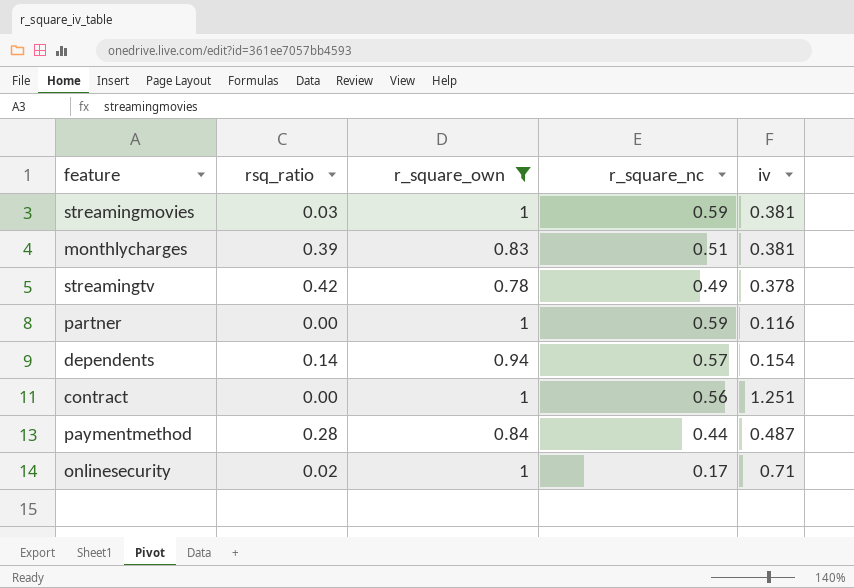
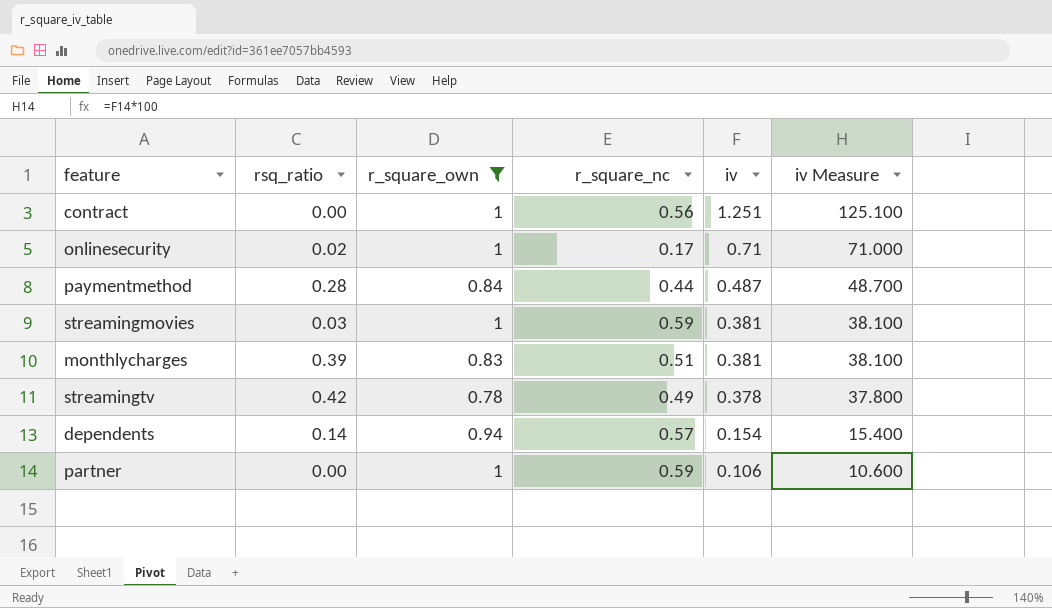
row order: none -> iv descending
column iv Measure | formula: none -> [iv] * 100
partner | iv: 0.116 -> 0.106

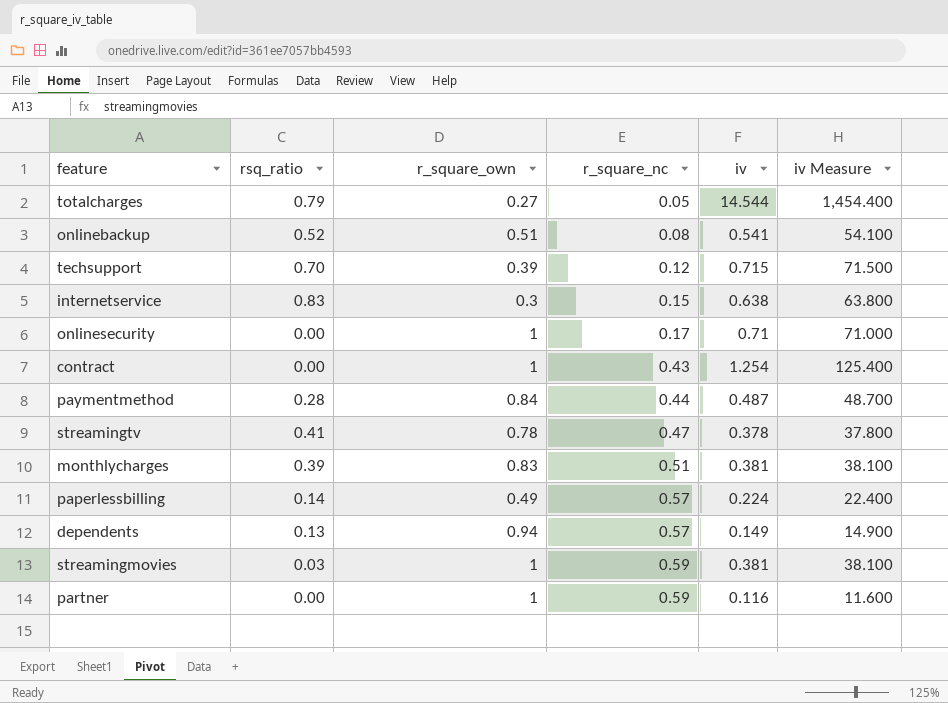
filter: r_square_own >= 0.78 -> none
row order: iv descending -> r_square_nc ascending
onlinesecurity | rsq_ratio: 0.02 -> 0.00
contract | r_square_nc: 0.56 -> 0.43
contract | iv: 1.251 -> 1.254
contract | iv Measure: 125.100 -> 125.400
streamingtv | rsq_ratio: 0.42 -> 0.41
streamingtv | r_square_nc: 0.49 -> 0.47
dependents | rsq_ratio: 0.14 -> 0.13
dependents | iv: 0.154 -> 0.149
dependents | iv Measure: 15.400 -> 14.900
partner | iv: 0.106 -> 0.116
partner | iv Measure: 10.600 -> 11.600

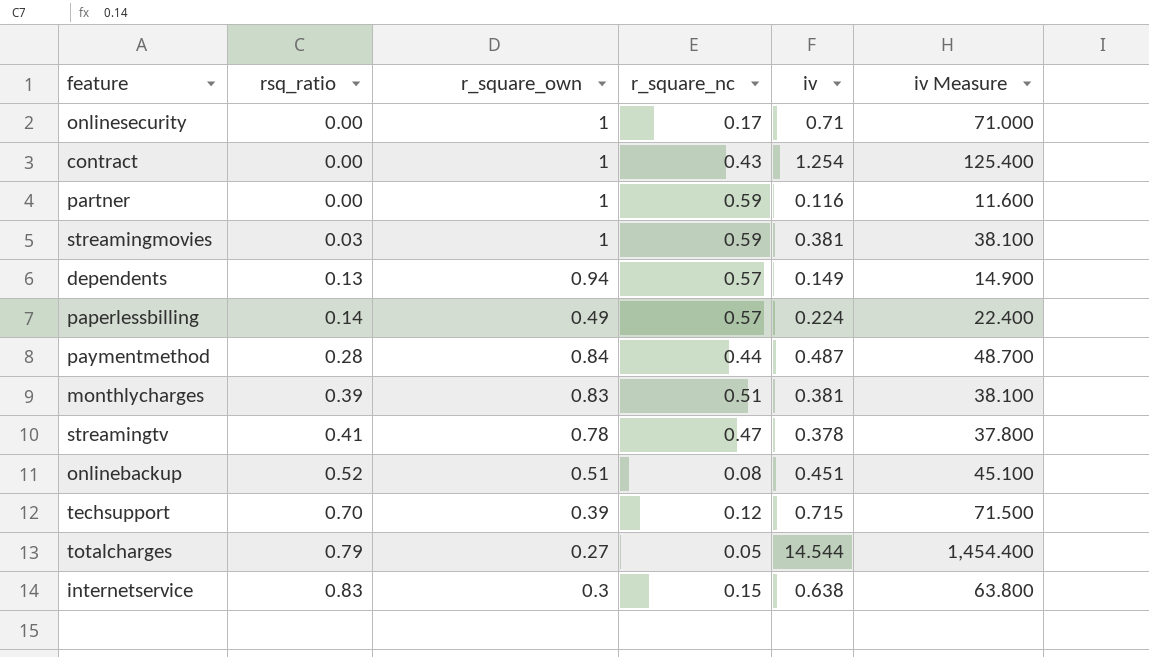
row order: r_square_nc ascending -> rsq_ratio ascending
onlinebackup | iv: 0.541 -> 0.451
onlinebackup | iv Measure: 54.100 -> 45.100

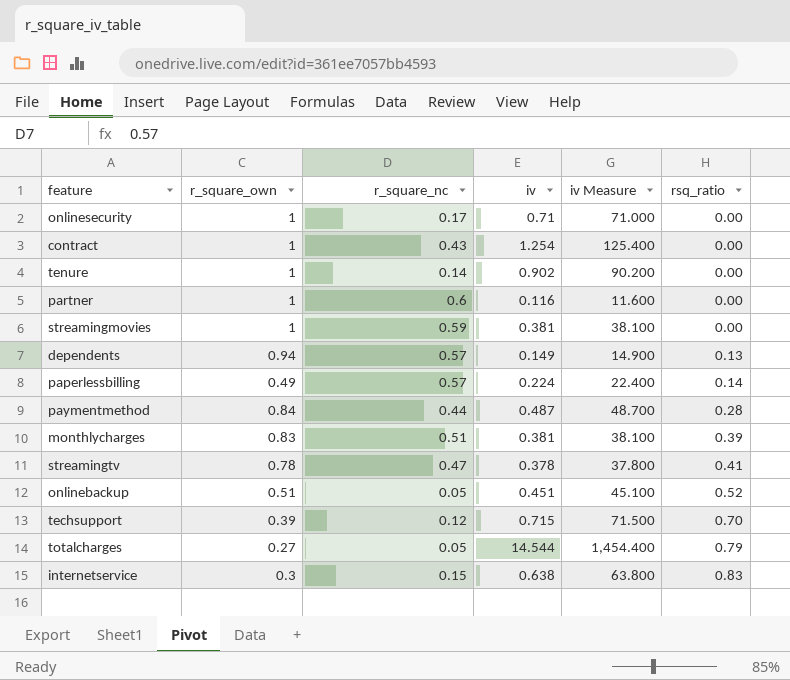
column rsq_ratio | position: 2 -> 6
row tenure: none -> 1 | 0.14 | 0.902 | 90.200 | 0.00
partner | r_square_nc: 0.59 -> 0.6
streamingmovies | rsq_ratio: 0.03 -> 0.00
onlinebackup | r_square_nc: 0.08 -> 0.05

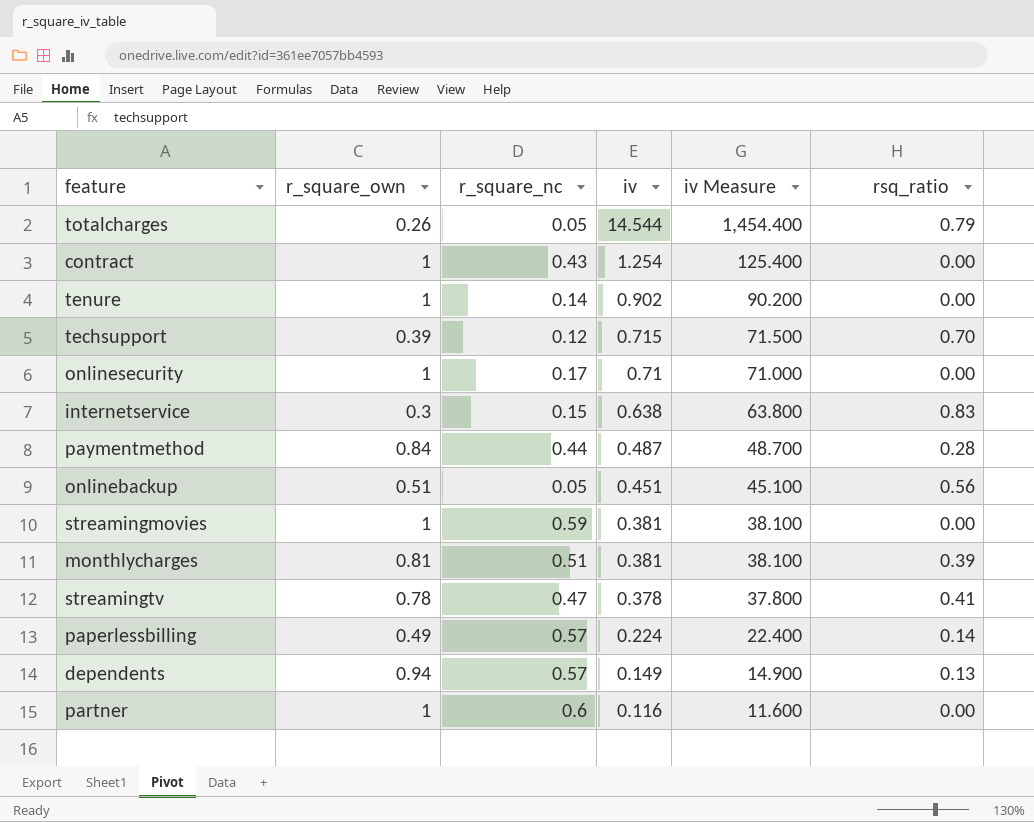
row order: rsq_ratio ascending -> iv descending
totalcharges | r_square_own: 0.27 -> 0.26
onlinebackup | rsq_ratio: 0.52 -> 0.56
monthlycharges | r_square_own: 0.83 -> 0.81

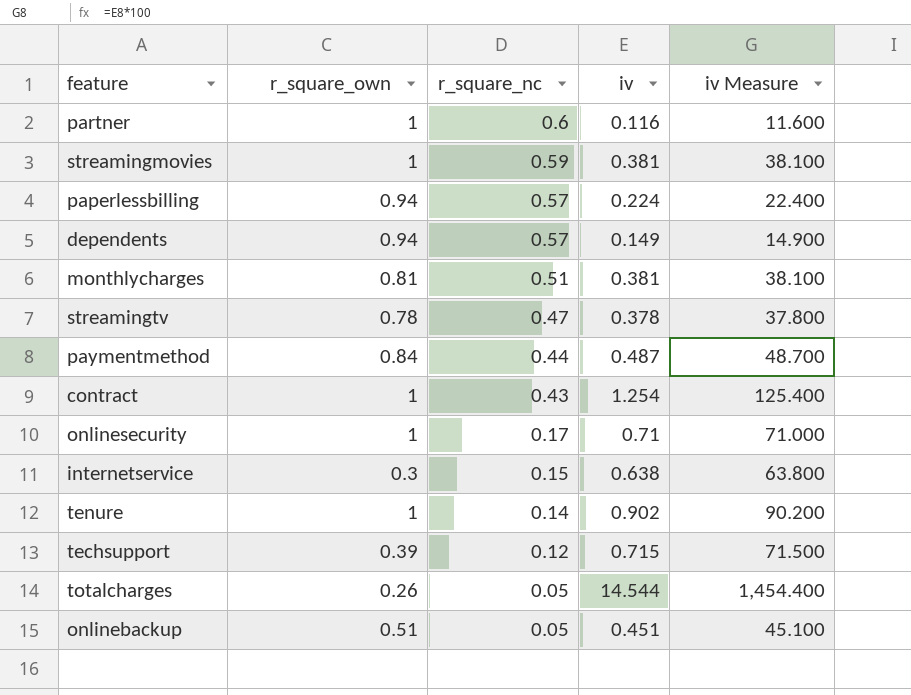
row order: iv descending -> r_square_nc descending
column rsq_ratio | position: 6 -> none
paperlessbilling | r_square_own: 0.49 -> 0.94

